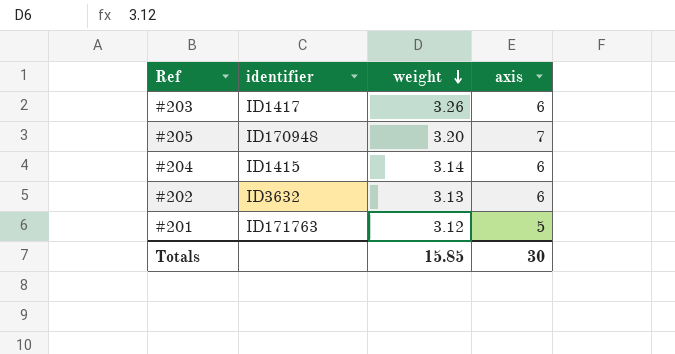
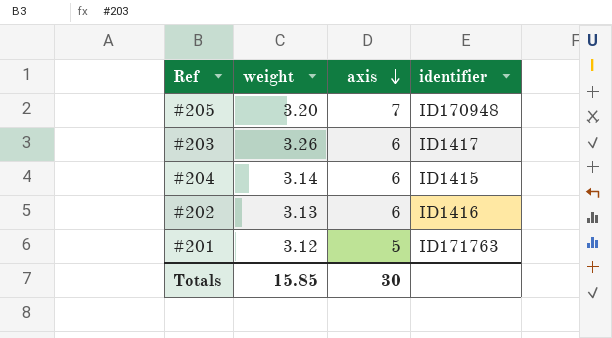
row order: weight descending -> axis descending
column identifier | position: 2 -> 4
#202 | identifier: ID3632 -> ID1416

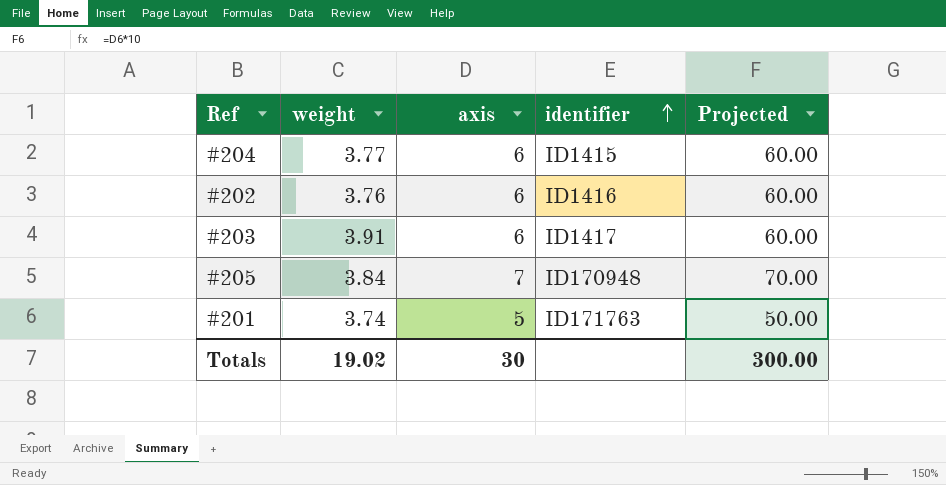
row order: axis descending -> identifier ascending
column Projected | formula: none -> [axis] * 10
#204 | weight: 3.14 -> 3.77
#202 | weight: 3.13 -> 3.76
#203 | weight: 3.26 -> 3.91
#205 | weight: 3.20 -> 3.84
#201 | weight: 3.12 -> 3.74
Totals | weight: 15.85 -> 19.02

